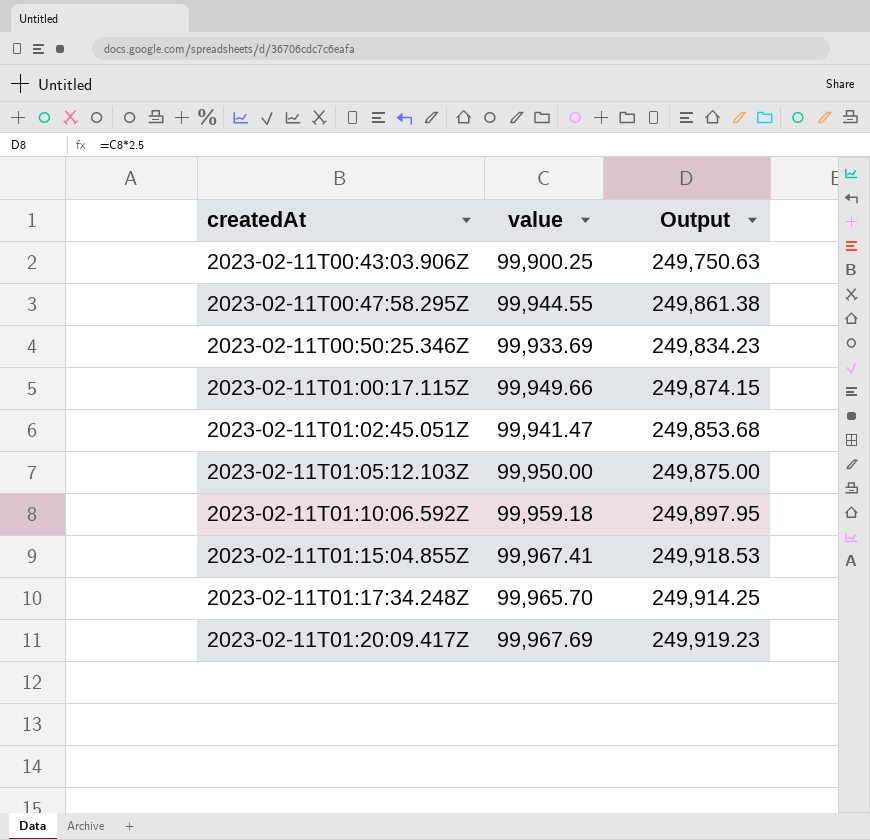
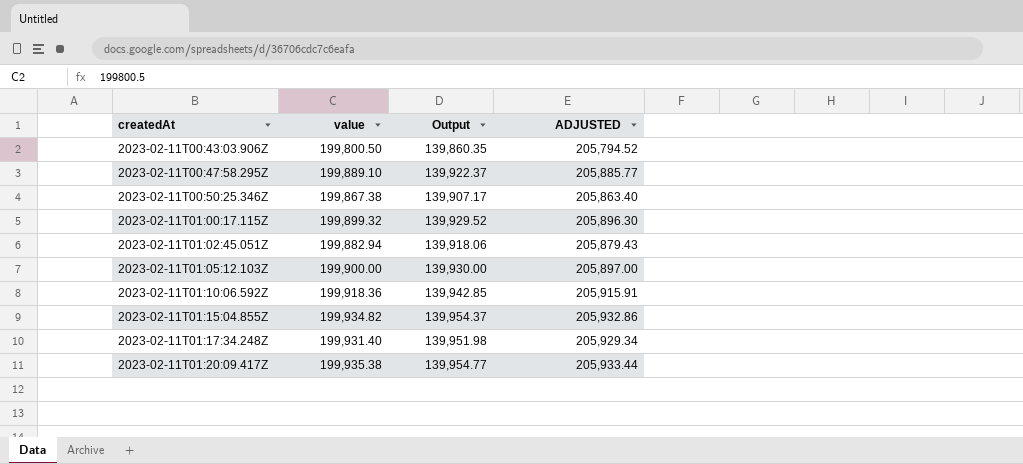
column Output | formula: [value] * 2.5 -> [value] * 0.7
column ADJUSTED | formula: none -> [value] * 1.03
2023-02-11T00:43:03.906Z | value: 99,900.25 -> 199,800.50
2023-02-11T00:47:58.295Z | value: 99,944.55 -> 199,889.10
2023-02-11T00:50:25.346Z | value: 99,933.69 -> 199,867.38
2023-02-11T01:00:17.115Z | value: 99,949.66 -> 199,899.32
2023-02-11T01:02:45.051Z | value: 99,941.47 -> 199,882.94
2023-02-11T01:05:12.103Z | value: 99,950.00 -> 199,900.00
2023-02-11T01:10:06.592Z | value: 99,959.18 -> 199,918.36
2023-02-11T01:15:04.855Z | value: 99,967.41 -> 199,934.82
2023-02-11T01:17:34.248Z | value: 99,965.70 -> 199,931.40
2023-02-11T01:20:09.417Z | value: 99,967.69 -> 199,935.38

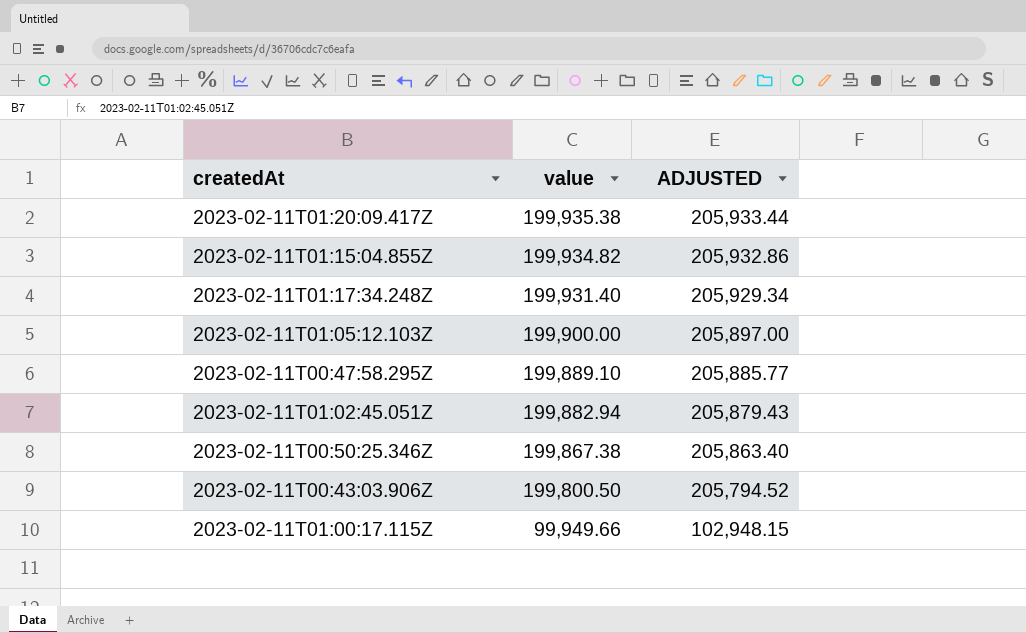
row order: createdAt ascending -> value descending
column Output | formula: [value] * 0.7 -> none
row 2023-02-11T01:10:06.592Z: 199,918.36 | 139,942.85 | 205,915.91 -> none
2023-02-11T01:00:17.115Z | value: 199,899.32 -> 99,949.66
2023-02-11T01:00:17.115Z | ADJUSTED: 205,896.30 -> 102,948.15

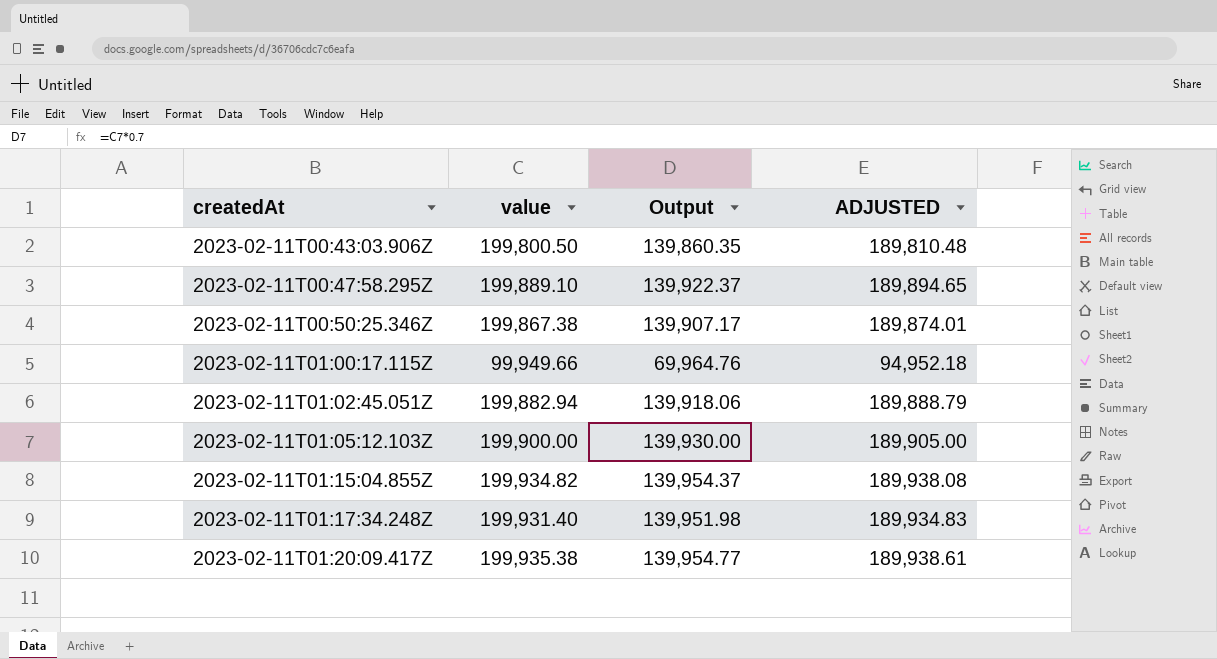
row order: value descending -> createdAt ascending
column Output | formula: none -> [value] * 0.7
column ADJUSTED | formula: [value] * 1.03 -> [value] * 0.95

